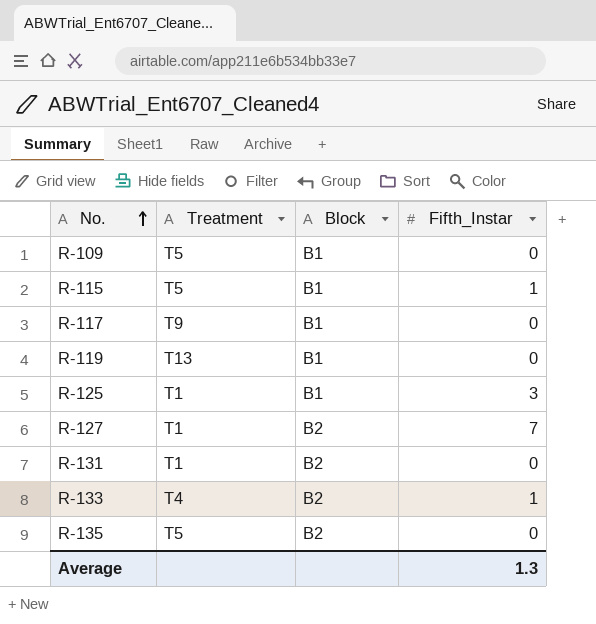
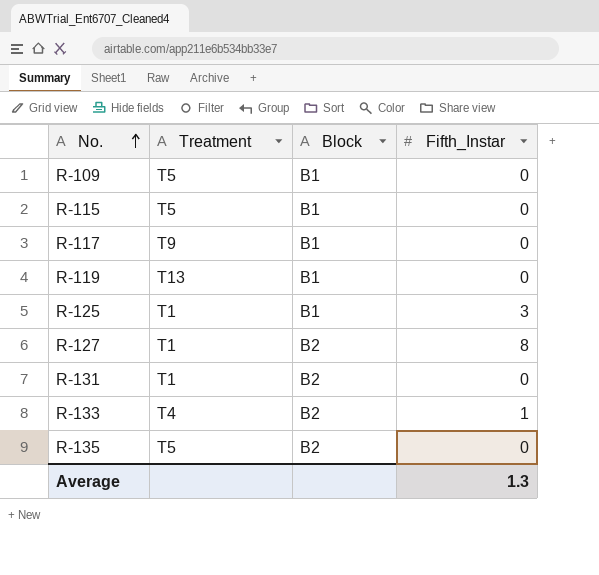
R-115 | Fifth_Instar: 1 -> 0
R-127 | Fifth_Instar: 7 -> 8

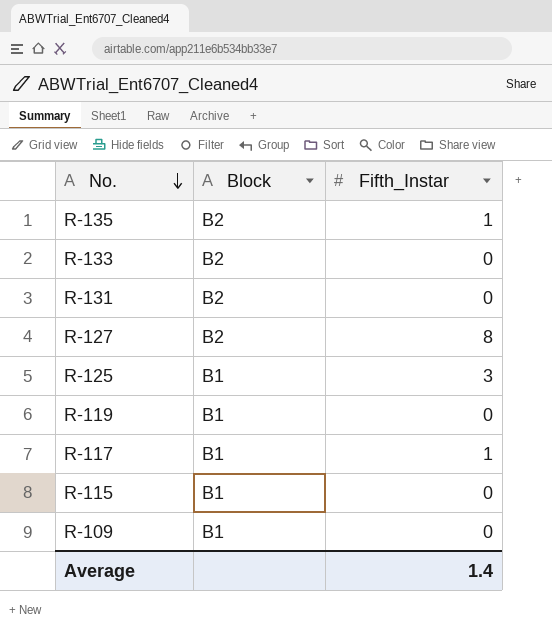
row order: No. ascending -> No. descending
column Treatment | position: 2 -> none
R-135 | Fifth_Instar: 0 -> 1
R-133 | Fifth_Instar: 1 -> 0
R-117 | Fifth_Instar: 0 -> 1
Average | Fifth_Instar: 1.3 -> 1.4

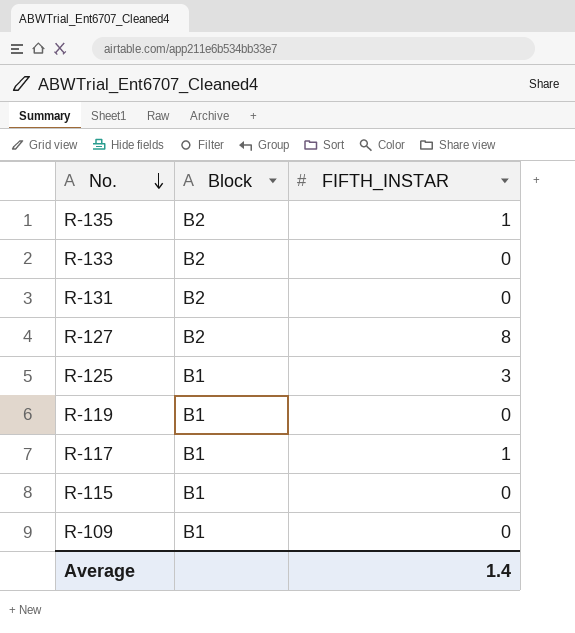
column name: Fifth_Instar -> FIFTH_INSTAR

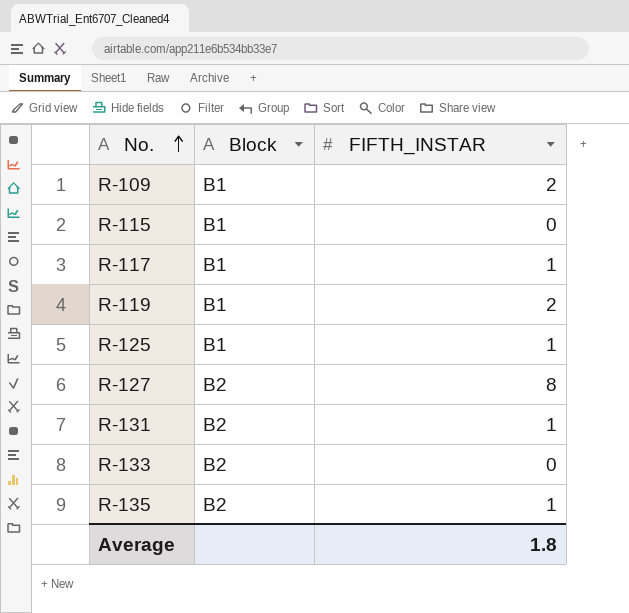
row order: No. descending -> No. ascending
R-109 | FIFTH_INSTAR: 0 -> 2
R-119 | FIFTH_INSTAR: 0 -> 2
R-125 | FIFTH_INSTAR: 3 -> 1
R-131 | FIFTH_INSTAR: 0 -> 1
Average | FIFTH_INSTAR: 1.4 -> 1.8

